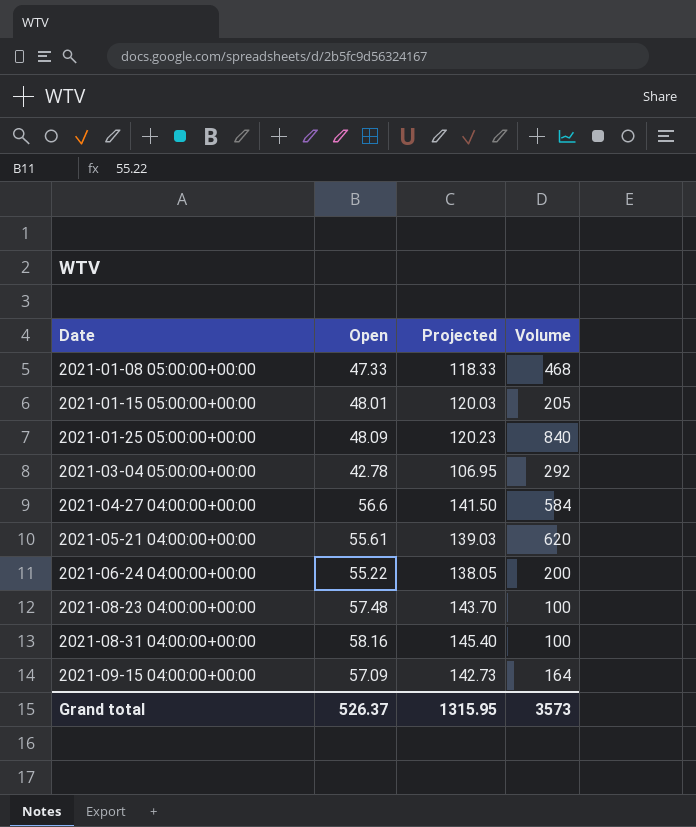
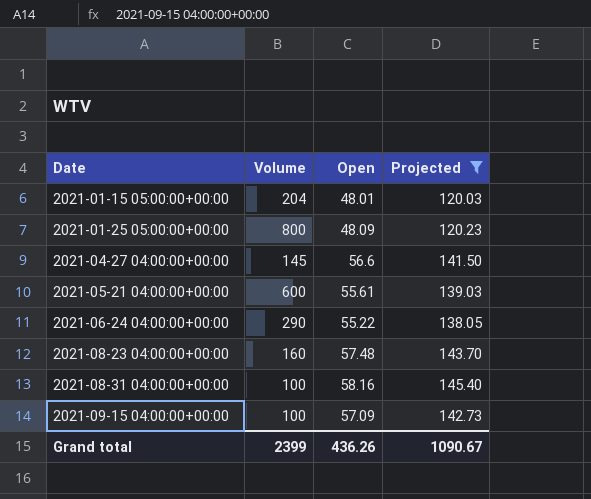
filter: none -> Projected >= 120.03
column Volume | position: 4 -> 2
2021-01-15 05:00:00+00:00 | Volume: 205 -> 204
2021-01-25 05:00:00+00:00 | Volume: 840 -> 800
2021-04-27 04:00:00+00:00 | Volume: 584 -> 145
2021-05-21 04:00:00+00:00 | Volume: 620 -> 600
2021-06-24 04:00:00+00:00 | Volume: 200 -> 290
2021-08-23 04:00:00+00:00 | Volume: 100 -> 160
2021-09-15 04:00:00+00:00 | Volume: 164 -> 100
Grand total | Volume: 3573 -> 2399
Grand total | Open: 526.37 -> 436.26
Grand total | Projected: 1315.95 -> 1090.67

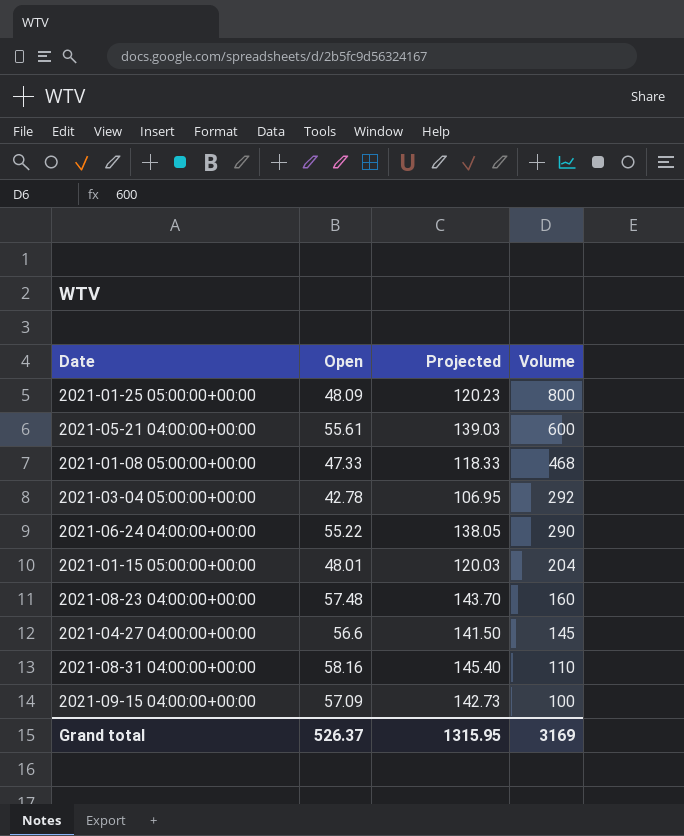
filter: Projected >= 120.03 -> none
row order: Date ascending -> Volume descending
column Volume | position: 2 -> 4
2021-08-31 04:00:00+00:00 | Volume: 100 -> 110
Grand total | Open: 436.26 -> 526.37
Grand total | Projected: 1090.67 -> 1315.95
Grand total | Volume: 2399 -> 3169

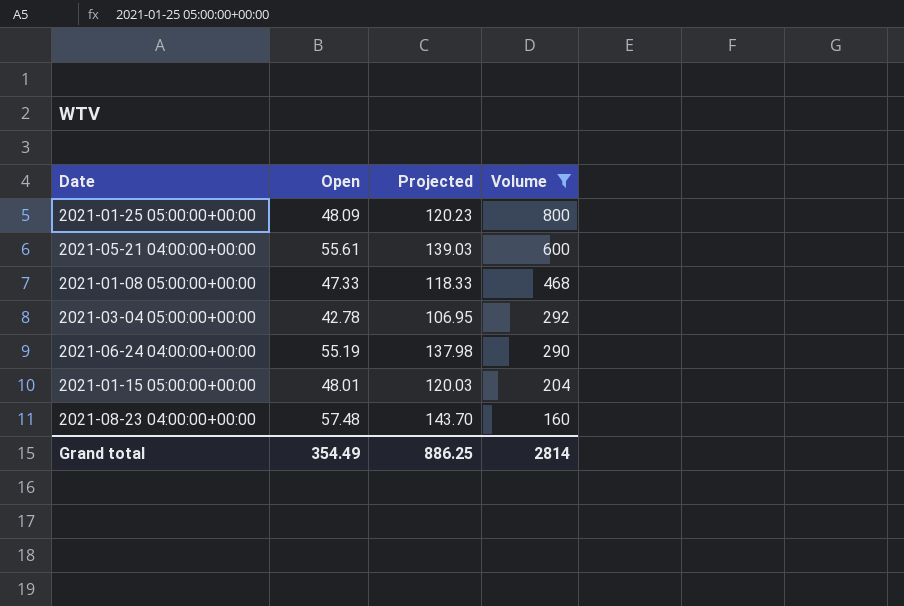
filter: none -> Volume >= 160
2021-06-24 04:00:00+00:00 | Open: 55.22 -> 55.19
2021-06-24 04:00:00+00:00 | Projected: 138.05 -> 137.98
Grand total | Open: 526.37 -> 354.49
Grand total | Projected: 1315.95 -> 886.25
Grand total | Volume: 3169 -> 2814

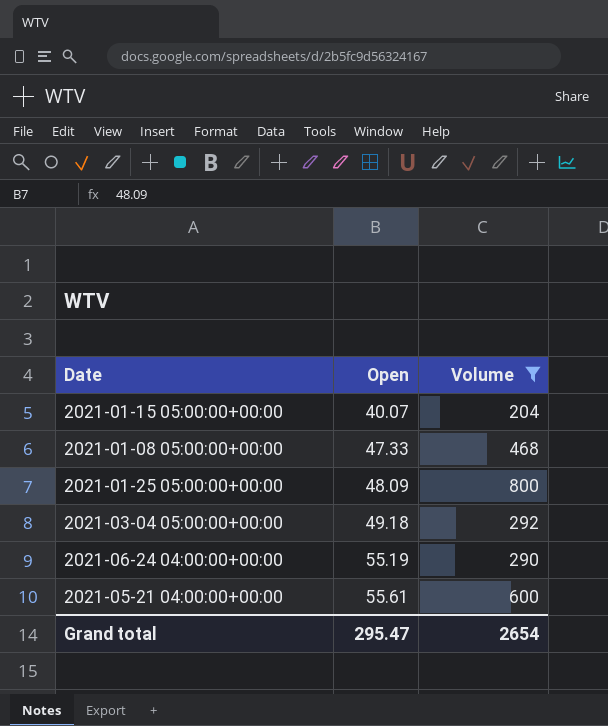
row order: Volume descending -> Open ascending
column Projected | formula: [Open] * 2.5 -> none
row 2021-08-23 04:00:00+00:00: 57.48 | 143.70 | 160 -> none
2021-01-15 05:00:00+00:00 | Open: 48.01 -> 40.07
2021-03-04 05:00:00+00:00 | Open: 42.78 -> 49.18
Grand total | Open: 354.49 -> 295.47
Grand total | Volume: 2814 -> 2654

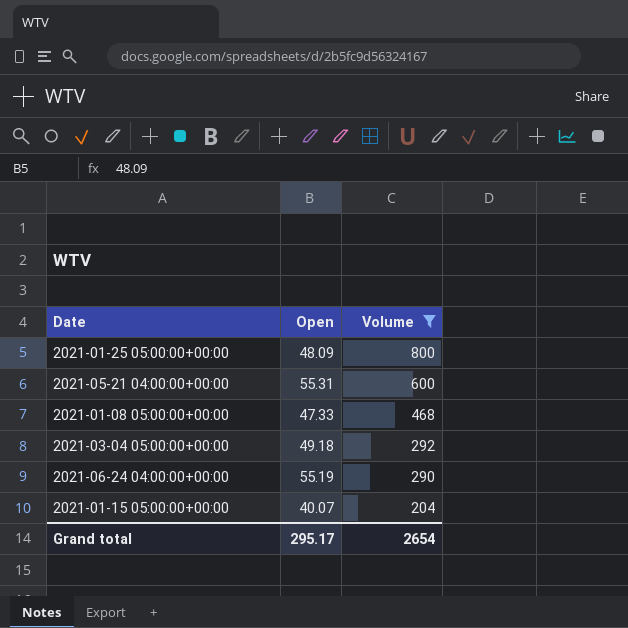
row order: Open ascending -> Volume descending
2021-05-21 04:00:00+00:00 | Open: 55.61 -> 55.31
Grand total | Open: 295.47 -> 295.17

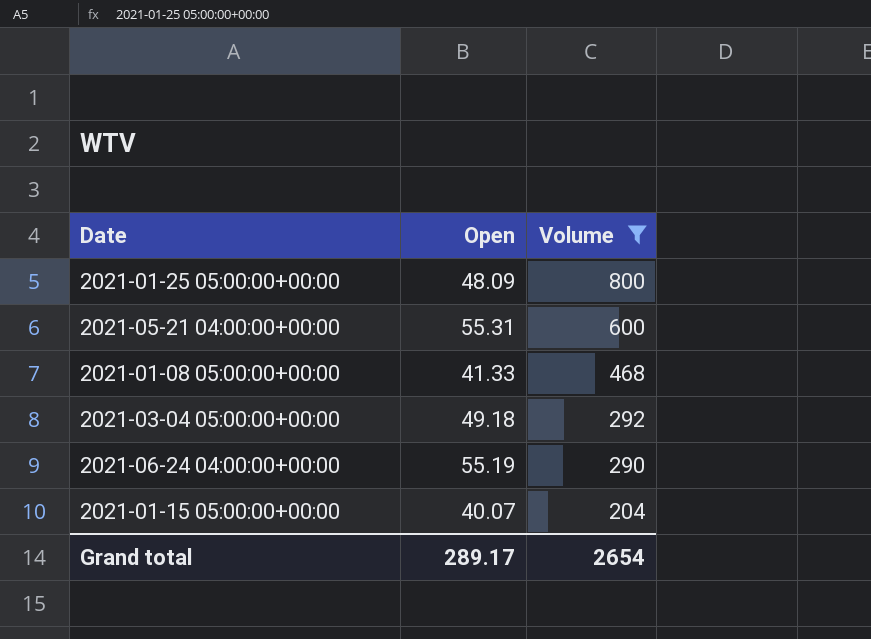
2021-01-08 05:00:00+00:00 | Open: 47.33 -> 41.33
Grand total | Open: 295.17 -> 289.17

